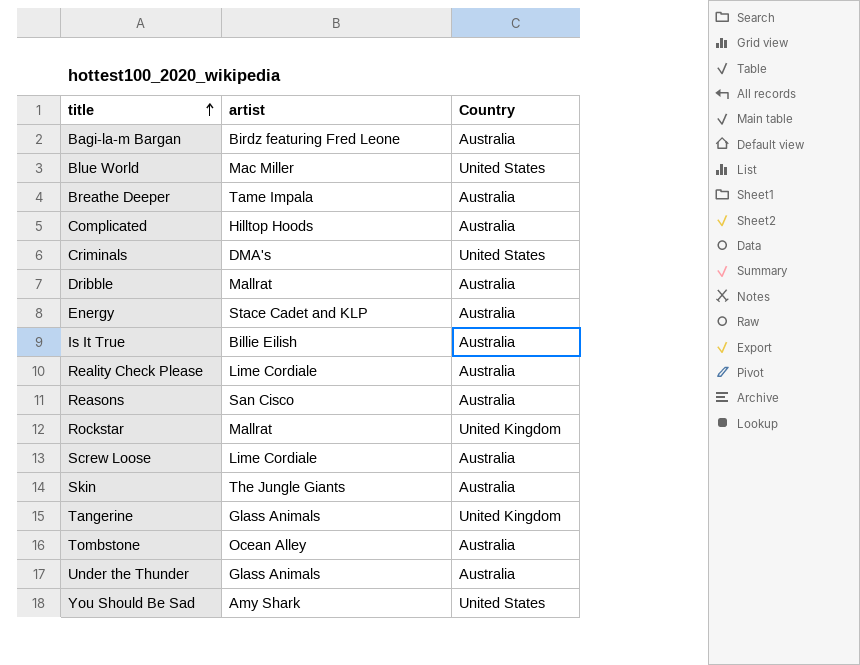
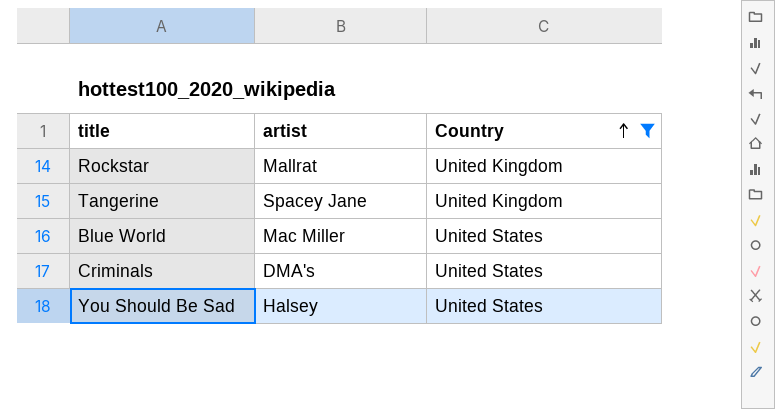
filter: none -> Country != Australia
row order: title ascending -> Country ascending
Tangerine | artist: Glass Animals -> Spacey Jane
You Should Be Sad | artist: Amy Shark -> Halsey

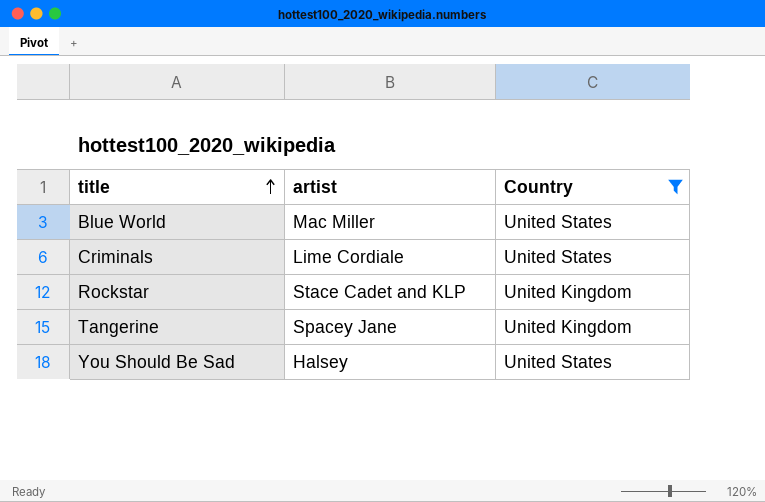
row order: Country ascending -> title ascending
Criminals | artist: DMA's -> Lime Cordiale
Rockstar | artist: Mallrat -> Stace Cadet and KLP

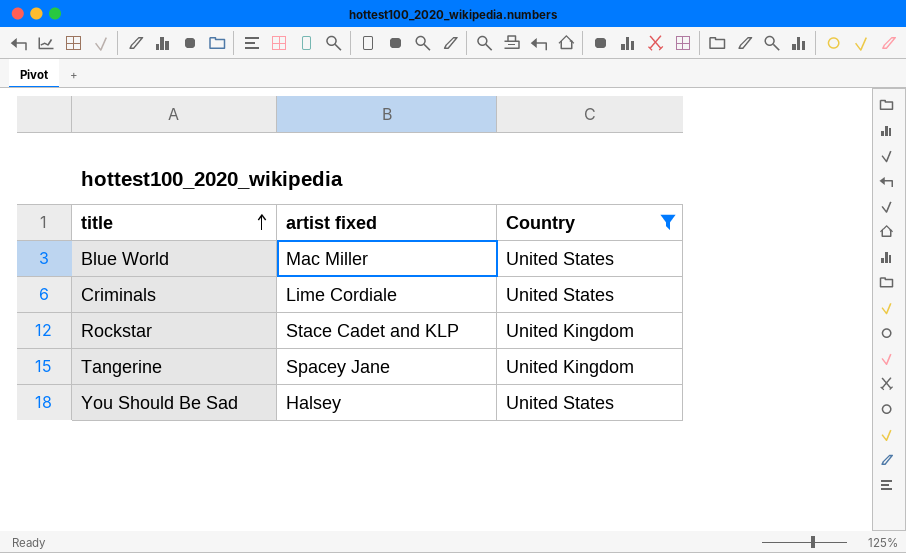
column name: artist -> artist fixed

